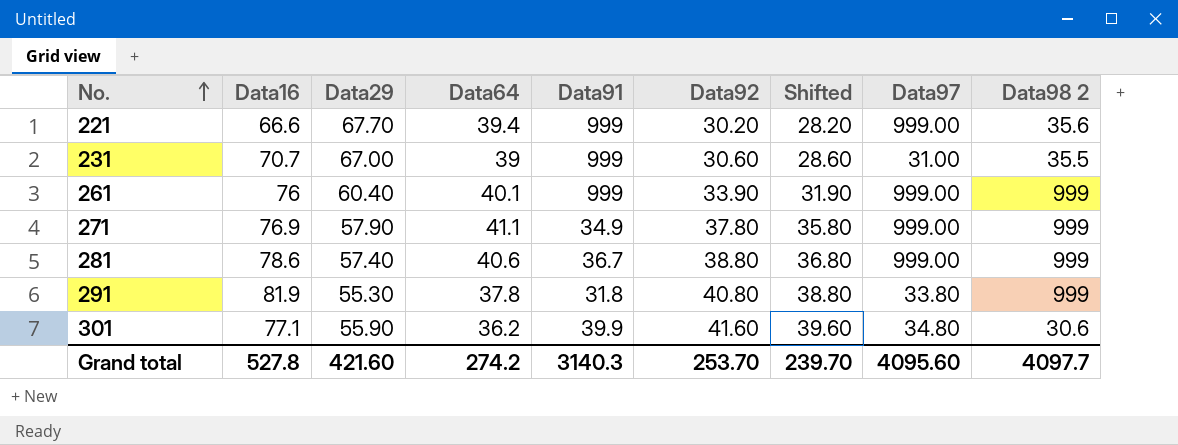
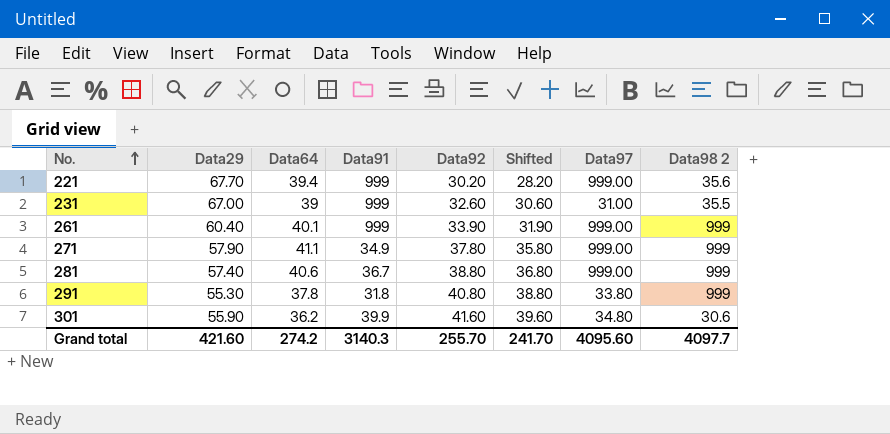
column Data16 | position: 2 -> none
231 | Data92: 30.60 -> 32.60
231 | Shifted: 28.60 -> 30.60
Grand total | Data92: 253.70 -> 255.70
Grand total | Shifted: 239.70 -> 241.70

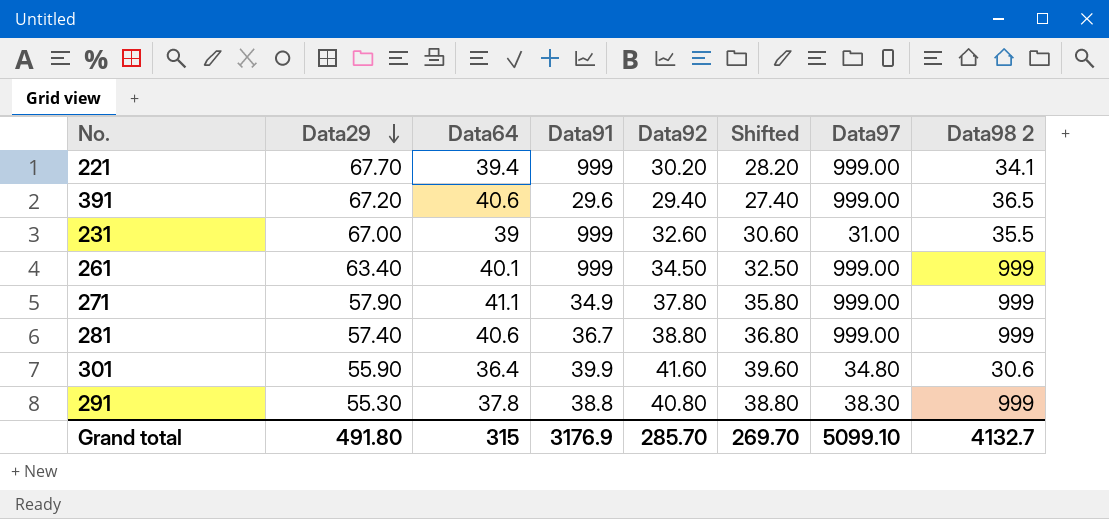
row order: No. ascending -> Data29 descending
221 | Data98 2: 35.6 -> 34.1
row 391: none -> 67.20 | 40.6 | 29.6 | 29.40 | 27.40 | 999.00 | 36.5
261 | Data29: 60.40 -> 63.40
261 | Data92: 33.90 -> 34.50
261 | Shifted: 31.90 -> 32.50
301 | Data64: 36.2 -> 36.4
291 | Data91: 31.8 -> 38.8
291 | Data97: 33.80 -> 38.30
Grand total | Data29: 421.60 -> 491.80
Grand total | Data64: 274.2 -> 315
Grand total | Data91: 3140.3 -> 3176.9
Grand total | Data92: 255.70 -> 285.70
Grand total | Shifted: 241.70 -> 269.70
Grand total | Data97: 4095.60 -> 5099.10
Grand total | Data98 2: 4097.7 -> 4132.7

